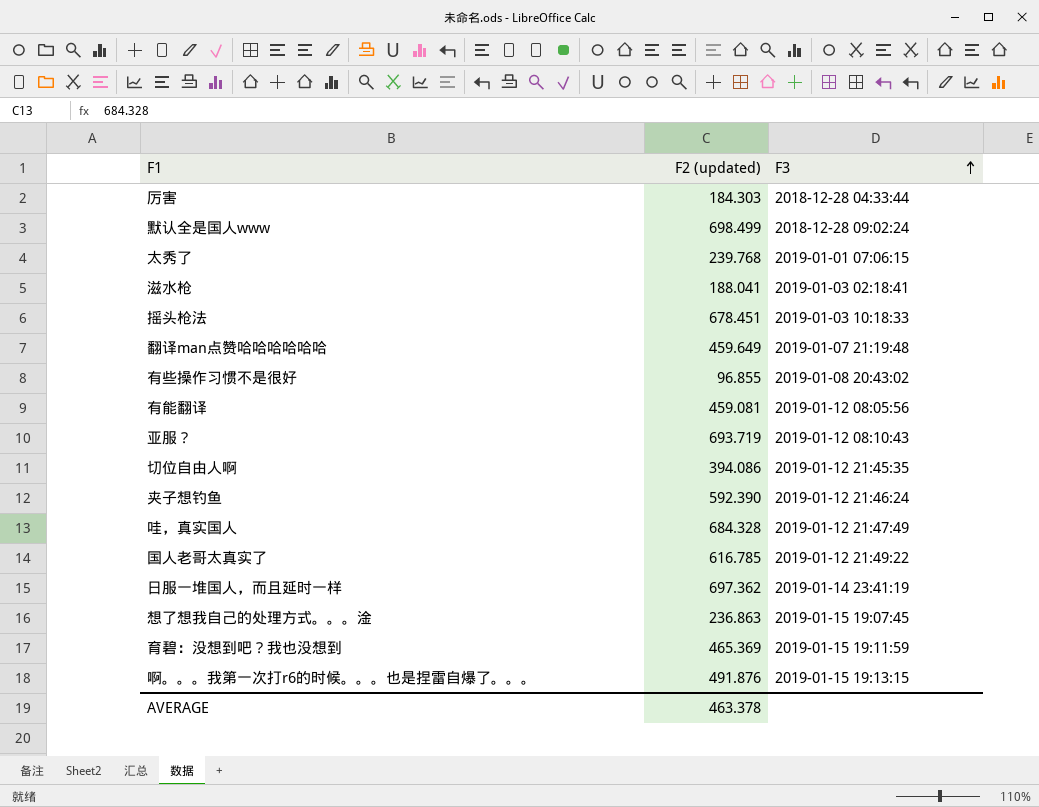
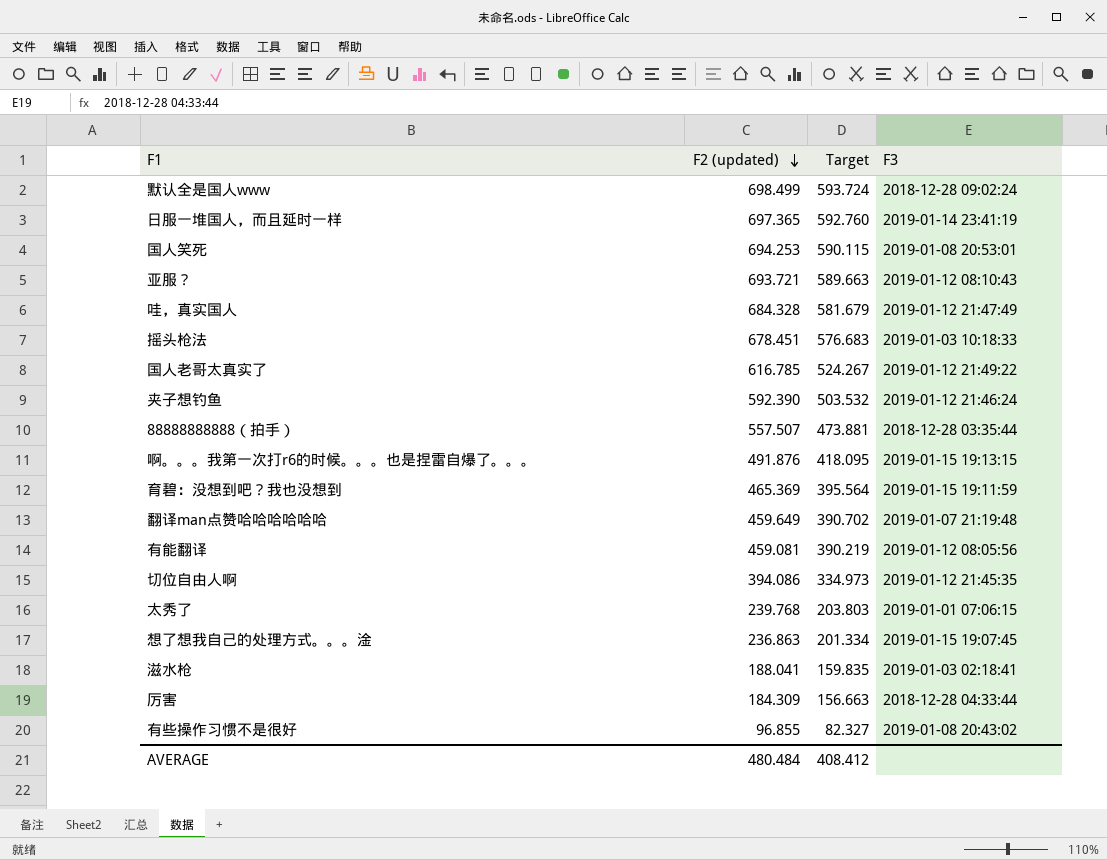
row order: F3 ascending -> F2 (updated) descending
column Target | formula: none -> [F2 (updated)] * 0.85
日服一堆国人，而且延时一样 | F2 (updated): 697.362 -> 697.365
row 国人笑死: none -> 694.253 | 590.115 | 2019-01-08 20:53:01
亚服？ | F2 (updated): 693.719 -> 693.721
row 88888888888（拍手）: none -> 557.507 | 473.881 | 2018-12-28 03:35:44
厉害 | F2 (updated): 184.303 -> 184.309
AVERAGE | F2 (updated): 463.378 -> 480.484

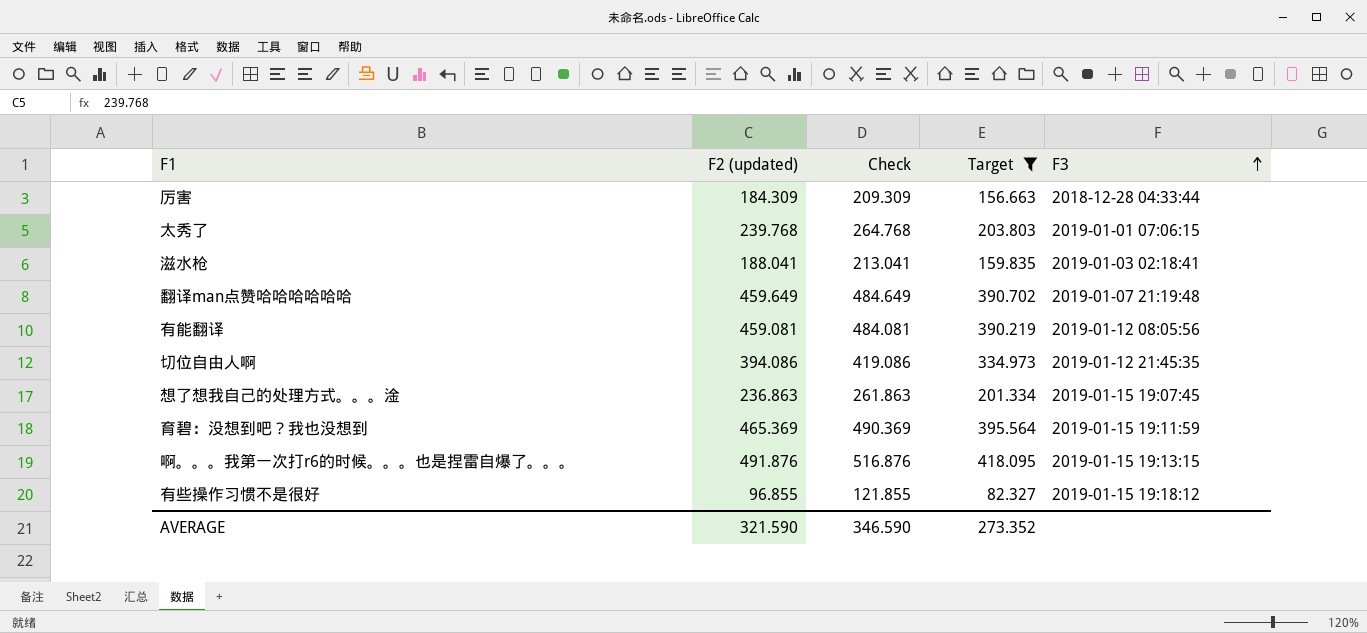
filter: none -> Target <= 418.095
row order: F2 (updated) descending -> F3 ascending
column Check | formula: none -> [F2 (updated)] + 25
有些操作习惯不是很好 | F3: 2019-01-08 20:43:02 -> 2019-01-15 19:18:12
AVERAGE | F2 (updated): 480.484 -> 321.590
AVERAGE | Target: 408.412 -> 273.352

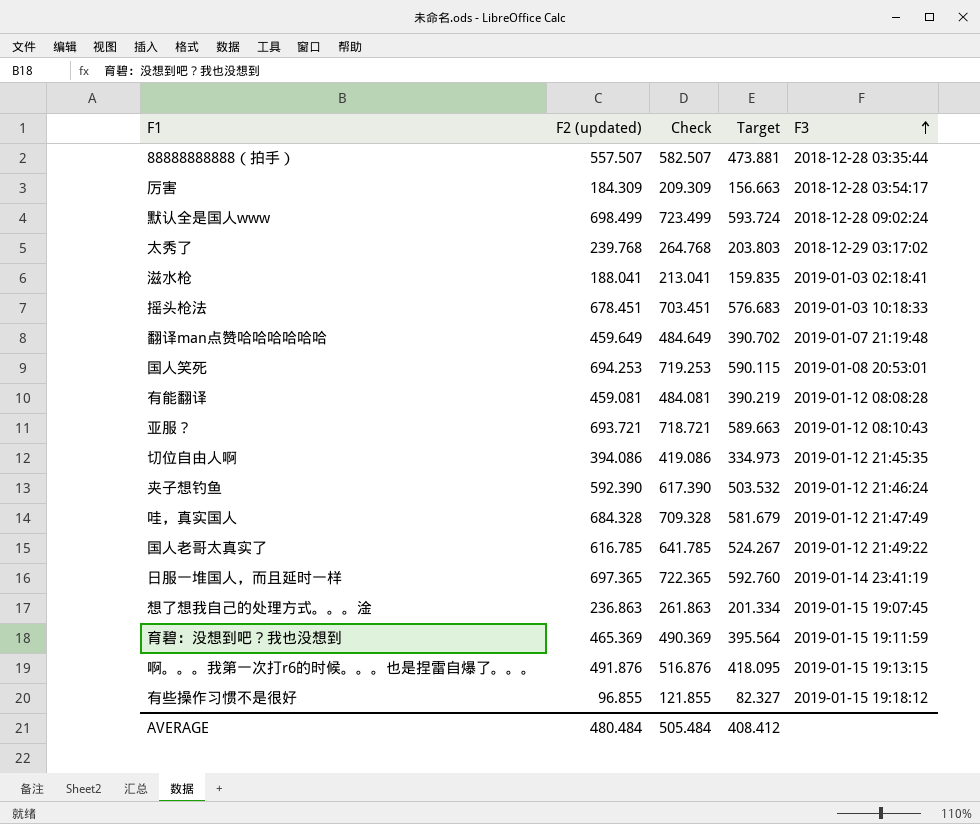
filter: Target <= 418.095 -> none
厉害 | F3: 2018-12-28 04:33:44 -> 2018-12-28 03:54:17
太秀了 | F3: 2019-01-01 07:06:15 -> 2018-12-29 03:17:02
有能翻译 | F3: 2019-01-12 08:05:56 -> 2019-01-12 08:08:28
AVERAGE | F2 (updated): 321.590 -> 480.484
AVERAGE | Check: 346.590 -> 505.484
AVERAGE | Target: 273.352 -> 408.412

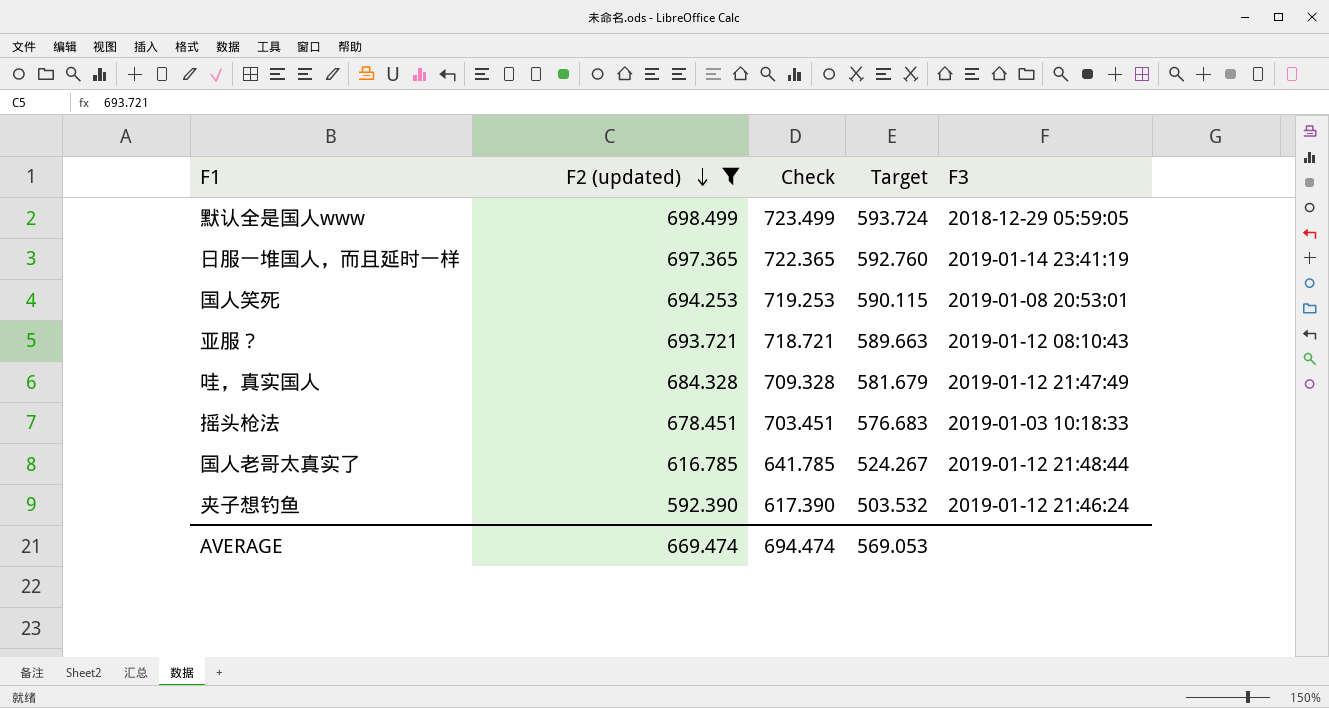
filter: none -> F2 (updated) >= 592.390
row order: F3 ascending -> F2 (updated) descending
默认全是国人www | F3: 2018-12-28 09:02:24 -> 2018-12-29 05:59:05
国人老哥太真实了 | F3: 2019-01-12 21:49:22 -> 2019-01-12 21:48:44
AVERAGE | F2 (updated): 480.484 -> 669.474
AVERAGE | Check: 505.484 -> 694.474
AVERAGE | Target: 408.412 -> 569.053

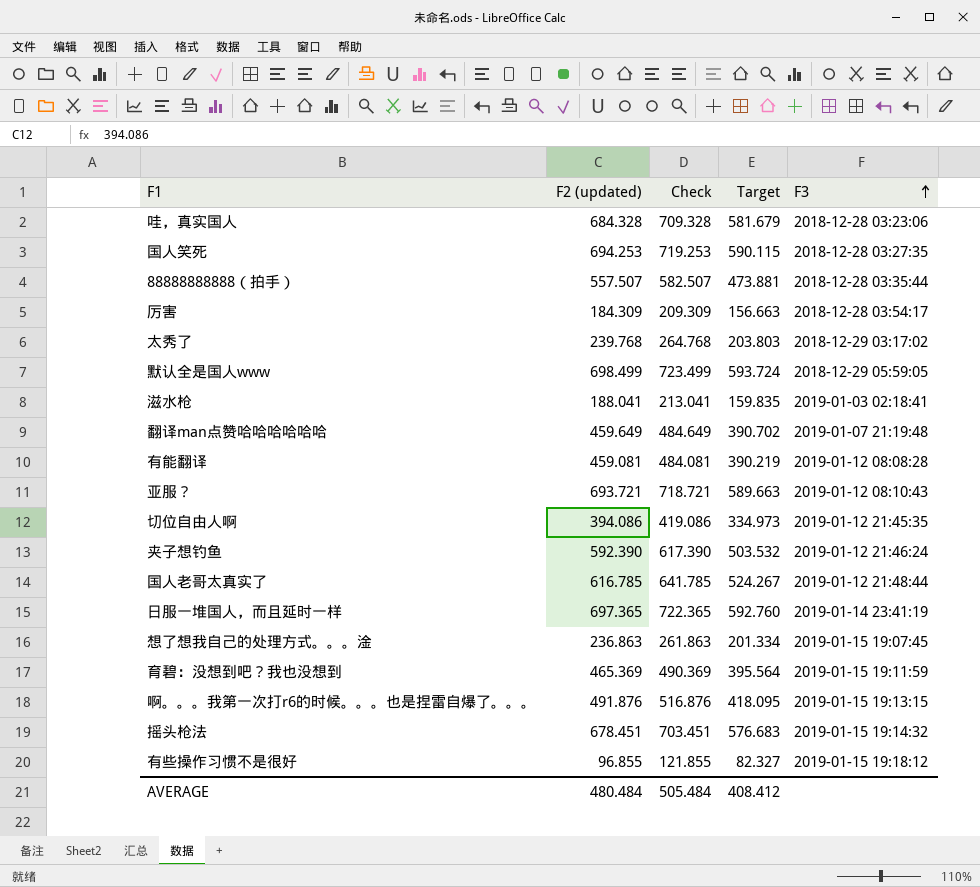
filter: F2 (updated) >= 592.390 -> none
row order: F2 (updated) descending -> F3 ascending
哇，真实国人 | F3: 2019-01-12 21:47:49 -> 2018-12-28 03:23:06
国人笑死 | F3: 2019-01-08 20:53:01 -> 2018-12-28 03:27:35
摇头枪法 | F3: 2019-01-03 10:18:33 -> 2019-01-15 19:14:32
AVERAGE | F2 (updated): 669.474 -> 480.484
AVERAGE | Check: 694.474 -> 505.484
AVERAGE | Target: 569.053 -> 408.412

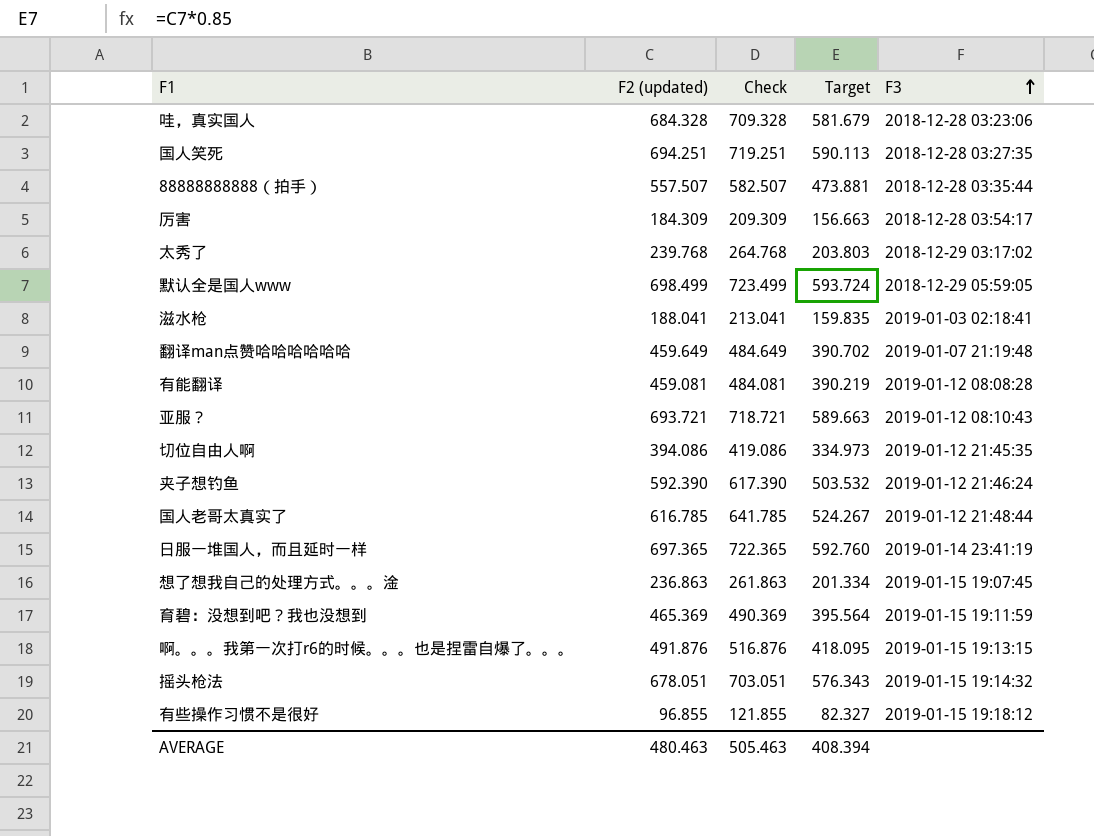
国人笑死 | F2 (updated): 694.253 -> 694.251
国人笑死 | Check: 719.253 -> 719.251
国人笑死 | Target: 590.115 -> 590.113
摇头枪法 | F2 (updated): 678.451 -> 678.051
摇头枪法 | Check: 703.451 -> 703.051
摇头枪法 | Target: 576.683 -> 576.343
AVERAGE | F2 (updated): 480.484 -> 480.463
AVERAGE | Check: 505.484 -> 505.463
AVERAGE | Target: 408.412 -> 408.394

